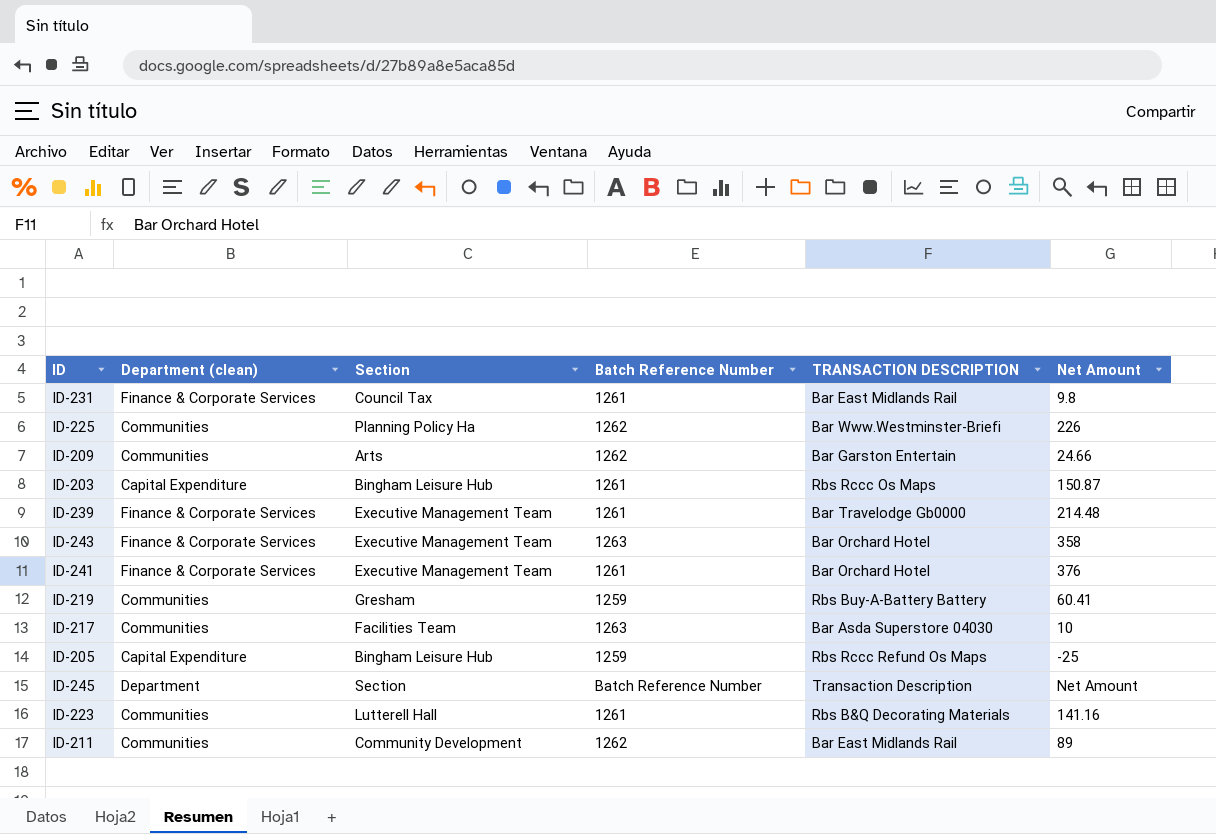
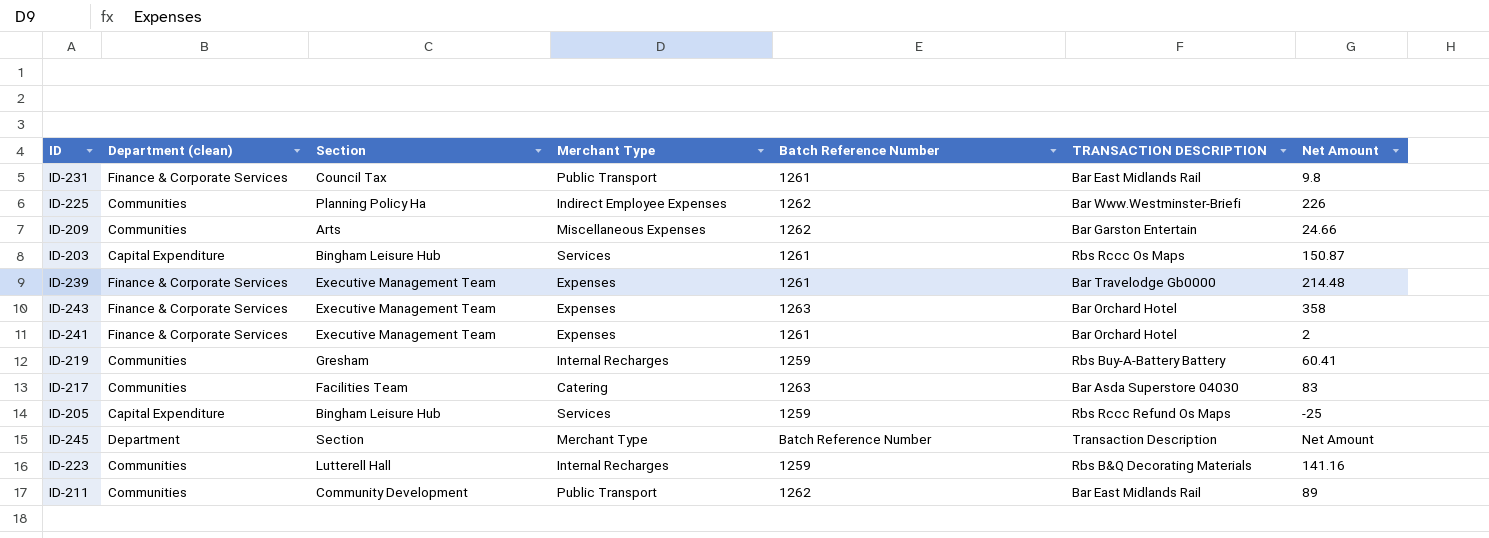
column Merchant Type | position: none -> 4
ID-241 | Net Amount: 376 -> 2
ID-217 | Net Amount: 10 -> 83
ID-223 | Batch Reference Number: 1261 -> 1259

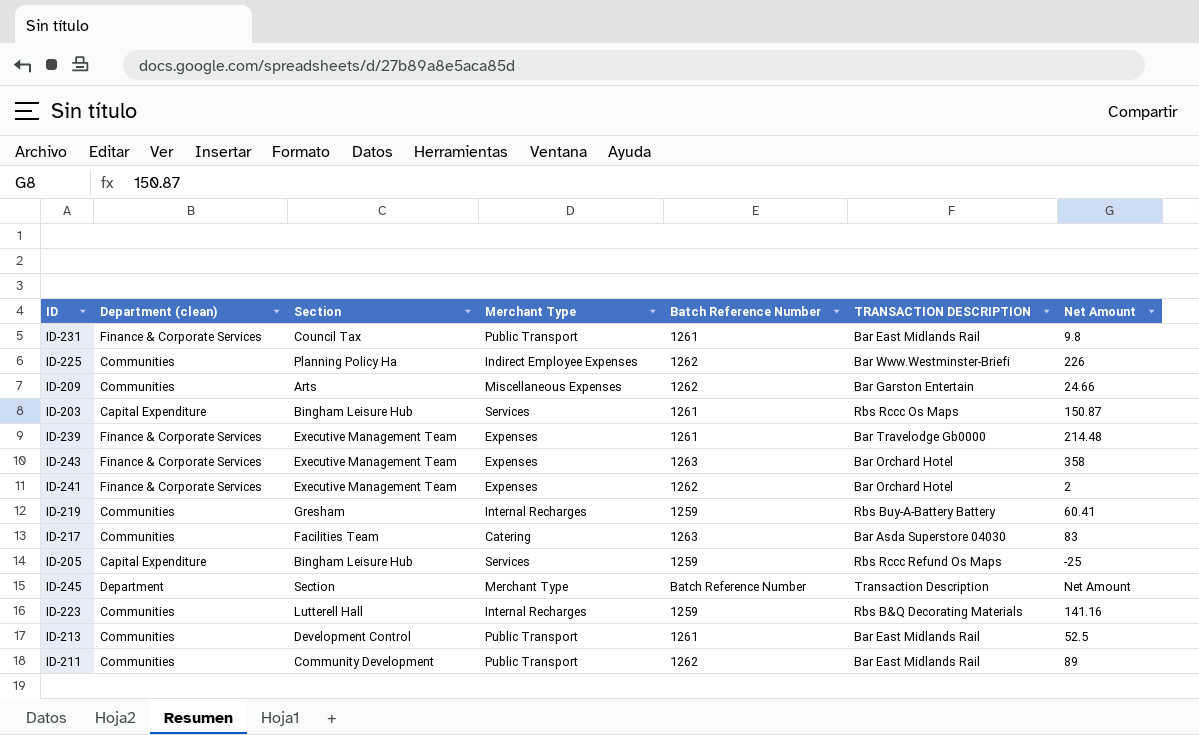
ID-241 | Batch Reference Number: 1261 -> 1262
row ID-213: none -> Communities | Development Control | Public Transport | 1261 | Bar East Midlands Rail | 52.5

